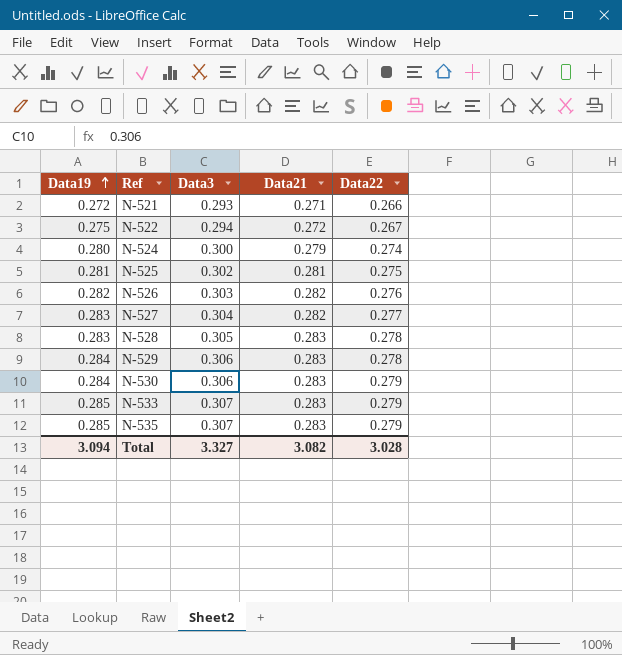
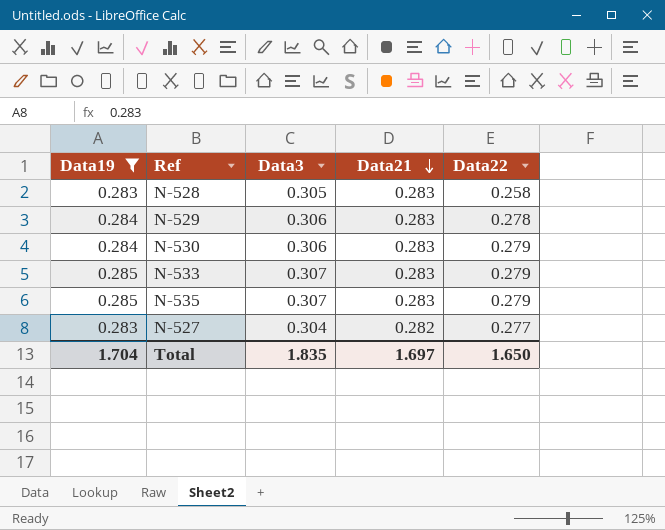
filter: none -> Data19 >= 0.283
row order: Data19 ascending -> Data21 descending
N-528 | Data22: 0.278 -> 0.258
Total | Data19: 3.094 -> 1.704
Total | Data3: 3.327 -> 1.835
Total | Data21: 3.082 -> 1.697
Total | Data22: 3.028 -> 1.650

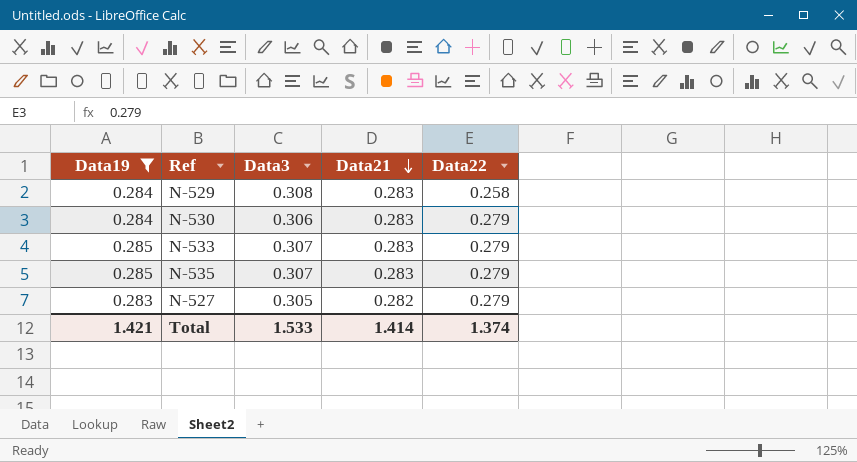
row N-528: 0.283 | 0.305 | 0.283 | 0.258 -> none
N-529 | Data3: 0.306 -> 0.308
N-529 | Data22: 0.278 -> 0.258
N-527 | Data3: 0.304 -> 0.305
N-527 | Data22: 0.277 -> 0.279
Total | Data19: 1.704 -> 1.421
Total | Data3: 1.835 -> 1.533
Total | Data21: 1.697 -> 1.414
Total | Data22: 1.650 -> 1.374

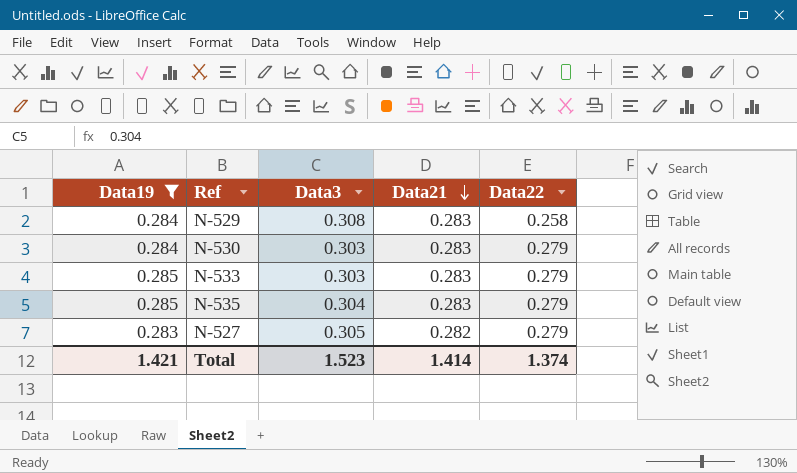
N-530 | Data3: 0.306 -> 0.303
N-533 | Data3: 0.307 -> 0.303
N-535 | Data3: 0.307 -> 0.304
Total | Data3: 1.533 -> 1.523

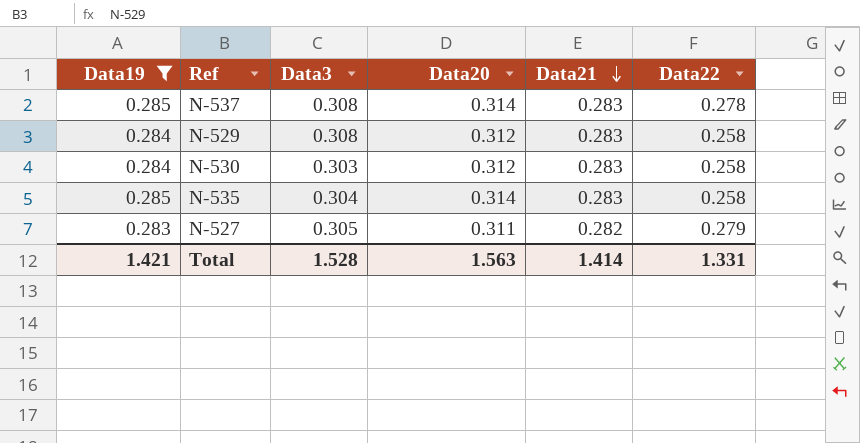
column Data20 | position: none -> 4
row N-533: 0.285 | 0.303 | 0.283 | 0.279 -> none
row N-537: none -> 0.285 | 0.308 | 0.314 | 0.283 | 0.278
N-530 | Data22: 0.279 -> 0.258
N-535 | Data22: 0.279 -> 0.258
Total | Data3: 1.523 -> 1.528
Total | Data22: 1.374 -> 1.331

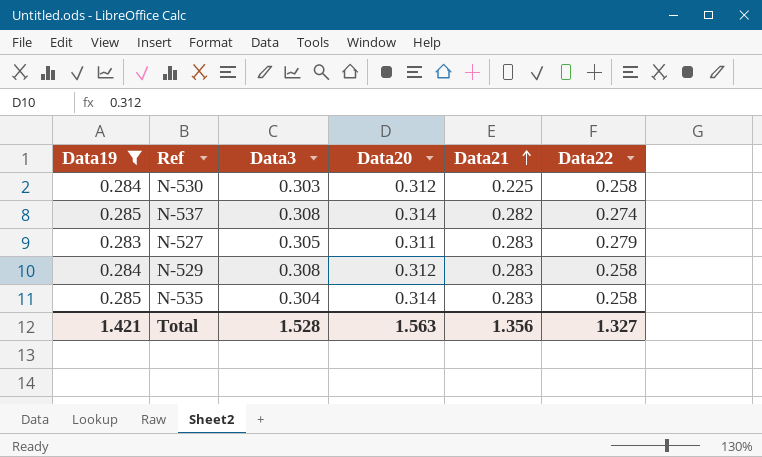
row order: Data21 descending -> Data21 ascending
N-530 | Data21: 0.283 -> 0.225
N-537 | Data21: 0.283 -> 0.282
N-537 | Data22: 0.278 -> 0.274
N-527 | Data21: 0.282 -> 0.283
Total | Data21: 1.414 -> 1.356
Total | Data22: 1.331 -> 1.327

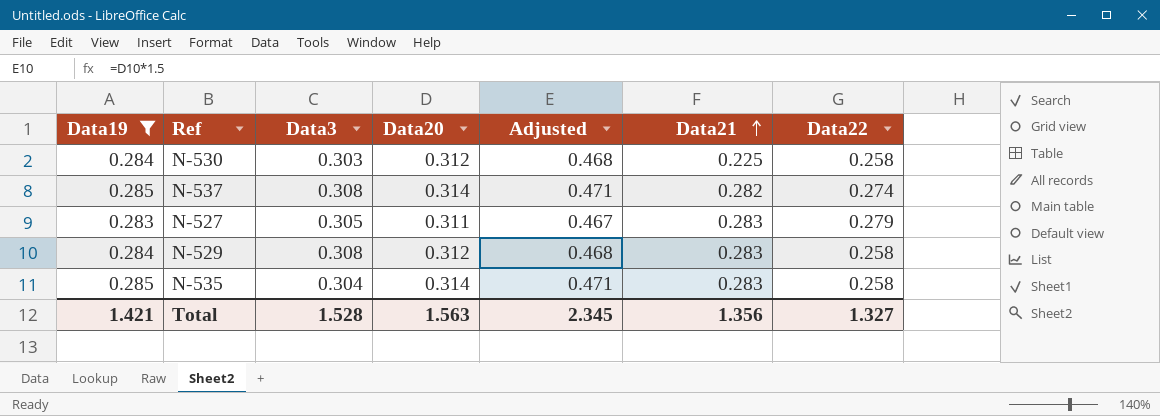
column Adjusted | formula: none -> [Data20] * 1.5

